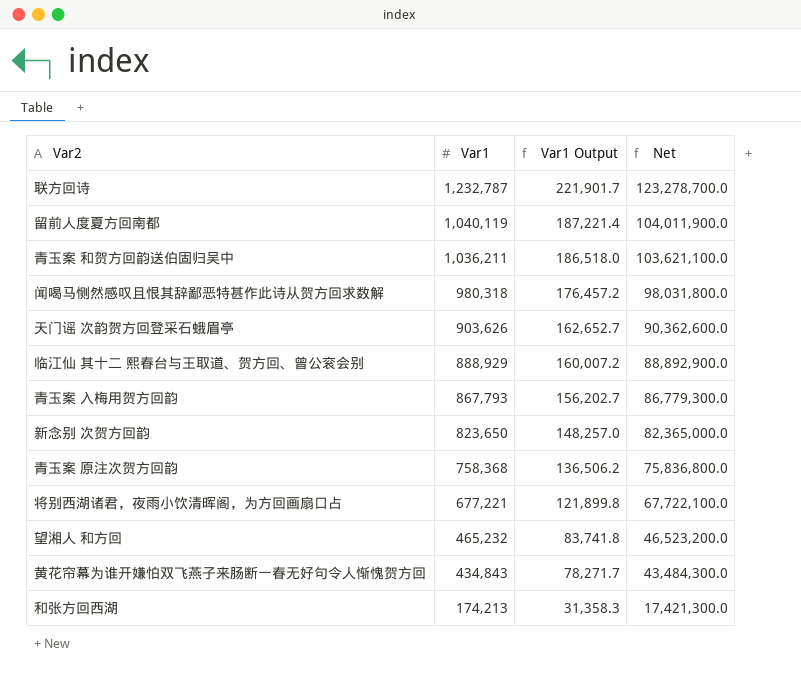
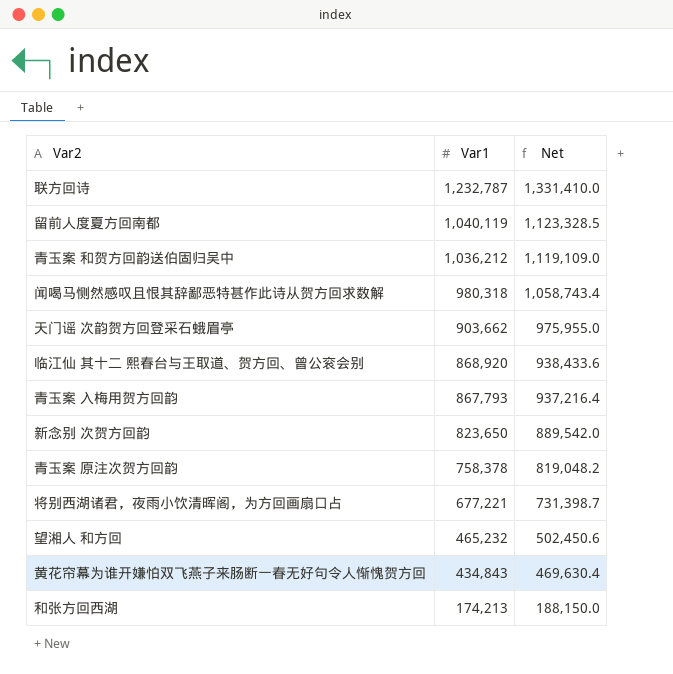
column Var1 Output | formula: [Var1] * 0.18 -> none
column Net | formula: [Var1] * 100 -> [Var1] * 1.08
青玉案 和贺方回韵送伯固归吴中 | Var1: 1,036,211 -> 1,036,212
天门谣 次韵贺方回登采石蛾眉亭 | Var1: 903,626 -> 903,662
临江仙 其十二 熙春台与王取道、贺方回、曾公衮会别 | Var1: 888,929 -> 868,920
青玉案 原注次贺方回韵 | Var1: 758,368 -> 758,378

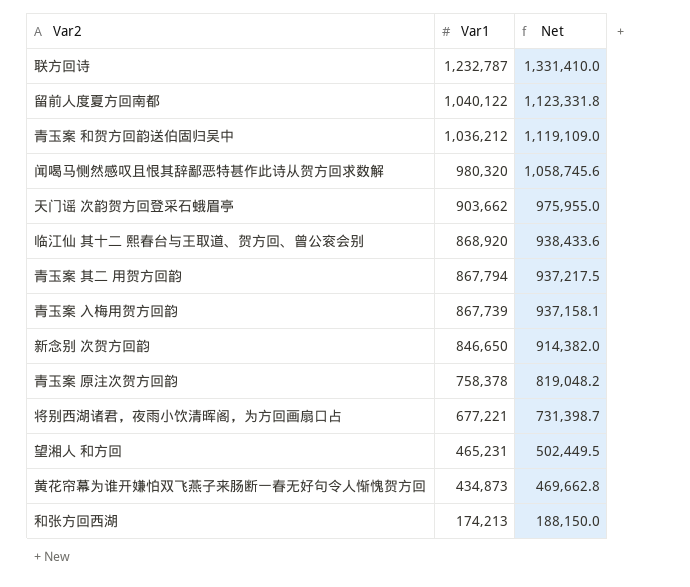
留前人度夏方回南都 | Var1: 1,040,119 -> 1,040,122
留前人度夏方回南都 | Net: 1,123,328.5 -> 1,123,331.8
闻喝马恻然感叹且恨其辞鄙恶特甚作此诗从贺方回求数解 | Var1: 980,318 -> 980,320
闻喝马恻然感叹且恨其辞鄙恶特甚作此诗从贺方回求数解 | Net: 1,058,743.4 -> 1,058,745.6
row 青玉案 其二 用贺方回韵: none -> 867,794 | 937,217.5
青玉案 入梅用贺方回韵 | Var1: 867,793 -> 867,739
青玉案 入梅用贺方回韵 | Net: 937,216.4 -> 937,158.1
新念别 次贺方回韵 | Var1: 823,650 -> 846,650
新念别 次贺方回韵 | Net: 889,542.0 -> 914,382.0
望湘人 和方回 | Var1: 465,232 -> 465,231
望湘人 和方回 | Net: 502,450.6 -> 502,449.5
黄花帘幕为谁开嫌怕双飞燕子来肠断一春无好句令人惭愧贺方回 | Var1: 434,843 -> 434,873
黄花帘幕为谁开嫌怕双飞燕子来肠断一春无好句令人惭愧贺方回 | Net: 469,630.4 -> 469,662.8

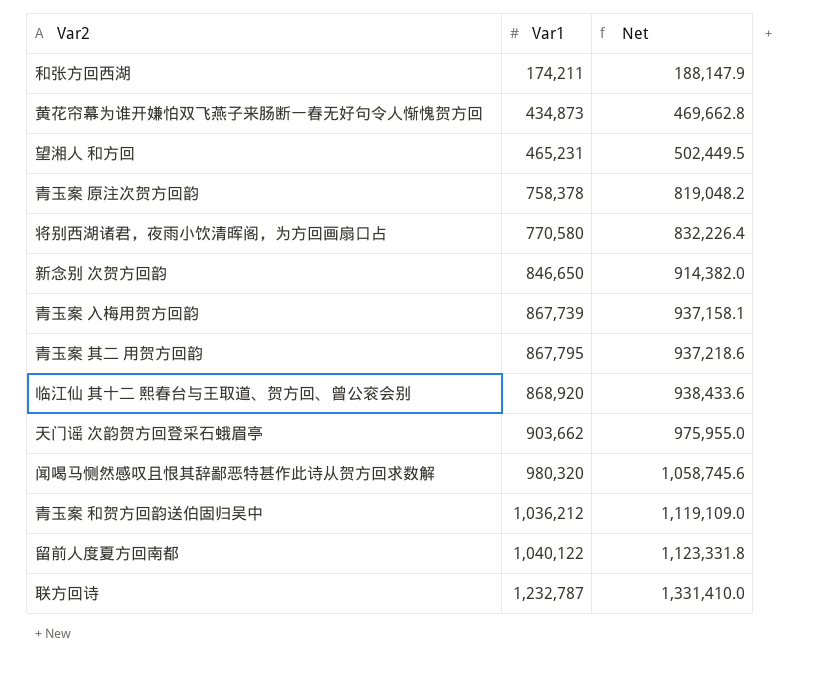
row order: Var1 descending -> Var1 ascending
和张方回西湖 | Var1: 174,213 -> 174,211
和张方回西湖 | Net: 188,150.0 -> 188,147.9
将别西湖诸君，夜雨小饮清晖阁，为方回画扇口占 | Var1: 677,221 -> 770,580
将别西湖诸君，夜雨小饮清晖阁，为方回画扇口占 | Net: 731,398.7 -> 832,226.4
青玉案 其二 用贺方回韵 | Var1: 867,794 -> 867,795
青玉案 其二 用贺方回韵 | Net: 937,217.5 -> 937,218.6

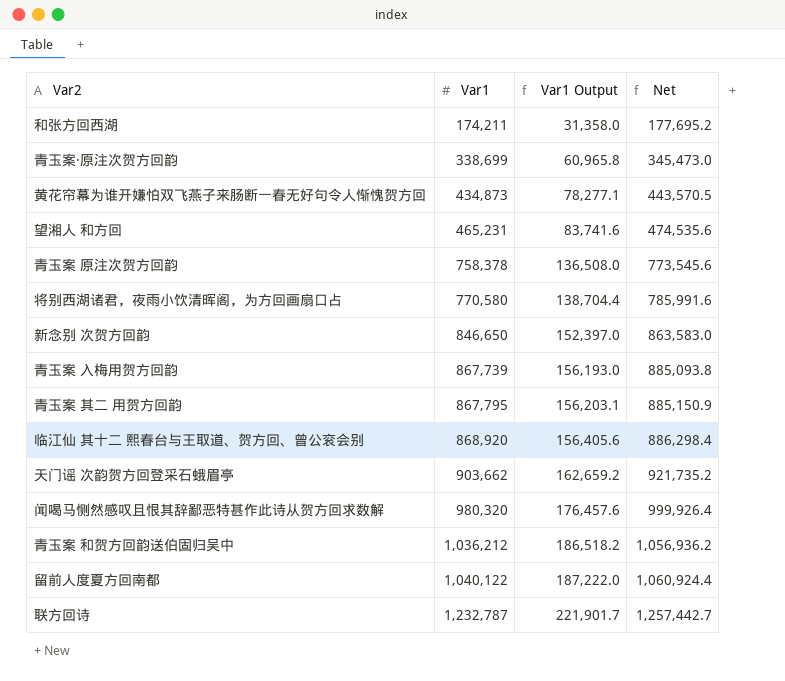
column Var1 Output | formula: none -> [Var1] * 0.18
column Net | formula: [Var1] * 1.08 -> [Var1] * 1.02
row 青玉案·原注次贺方回韵: none -> 338,699 | 60,965.8 | 345,473.0

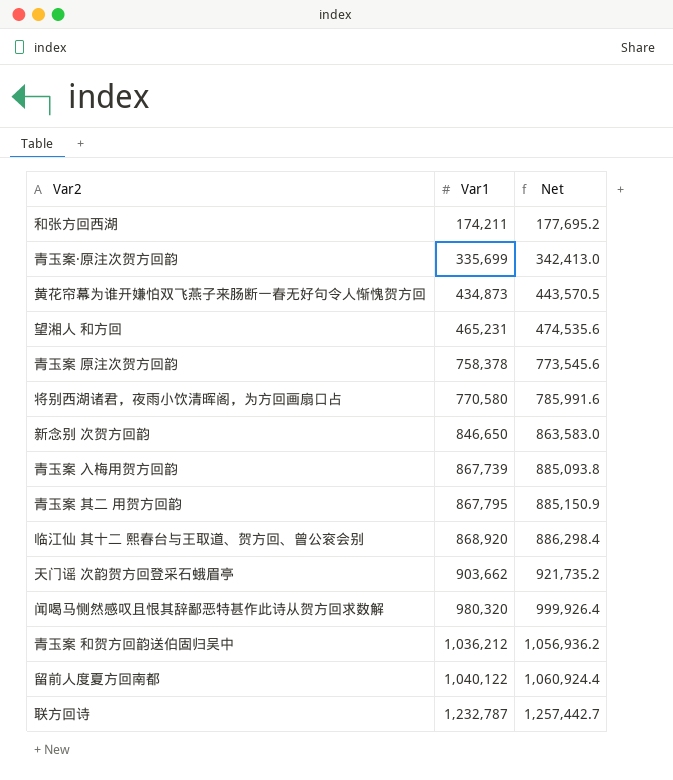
column Var1 Output | formula: [Var1] * 0.18 -> none
青玉案·原注次贺方回韵 | Var1: 338,699 -> 335,699
青玉案·原注次贺方回韵 | Net: 345,473.0 -> 342,413.0

